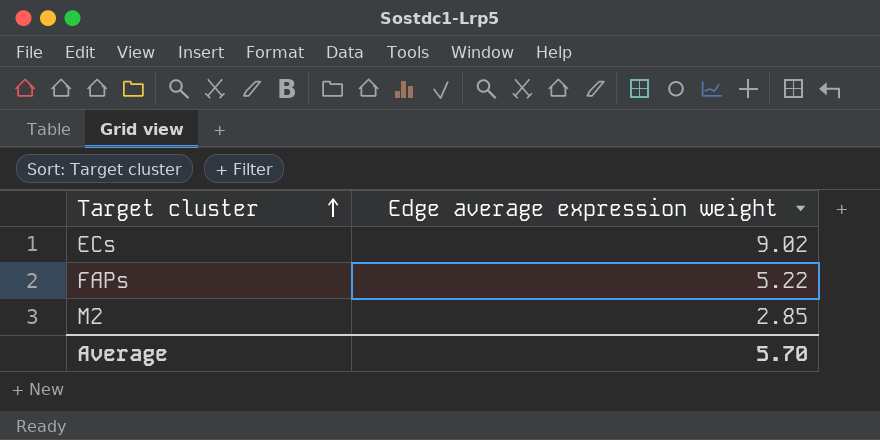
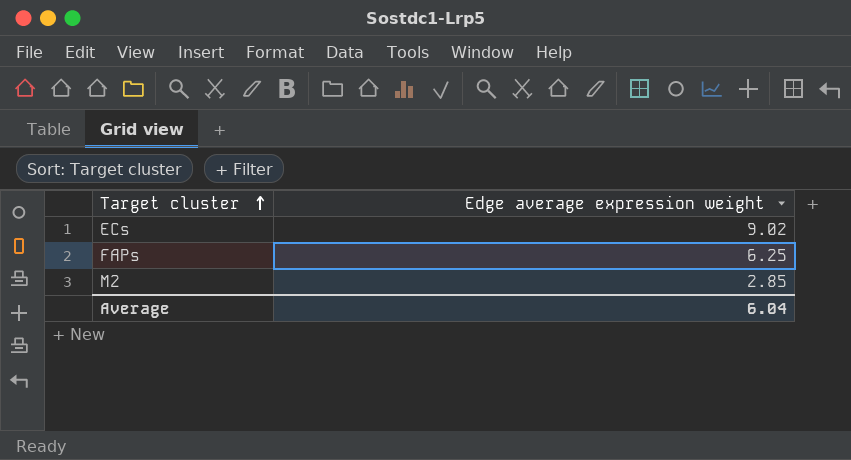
FAPs | Edge average expression weight: 5.22 -> 6.25
Average | Edge average expression weight: 5.70 -> 6.04

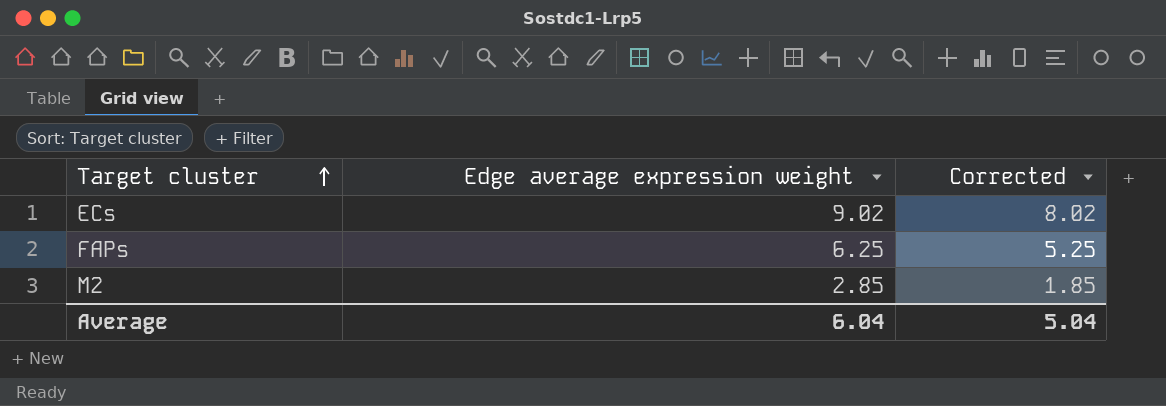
column Corrected | formula: none -> [Edge average expression weight] - 1

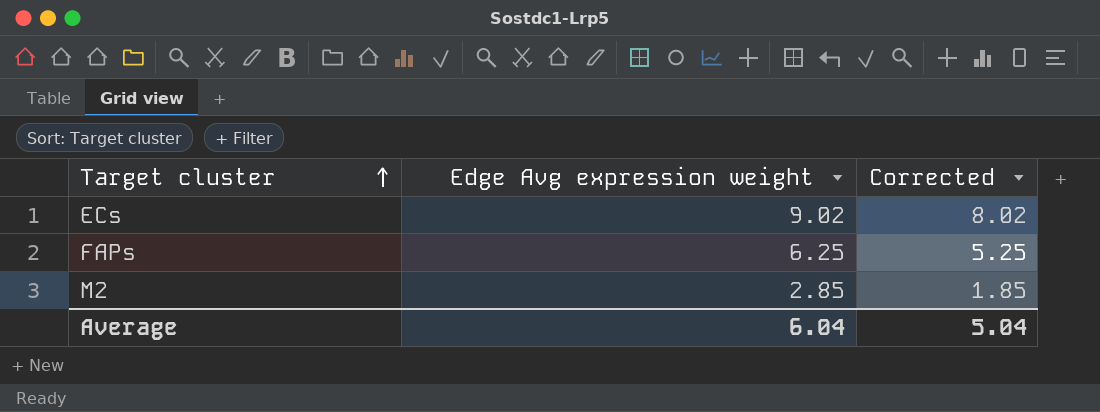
column name: Edge average expression weight -> Edge Avg expression weight

